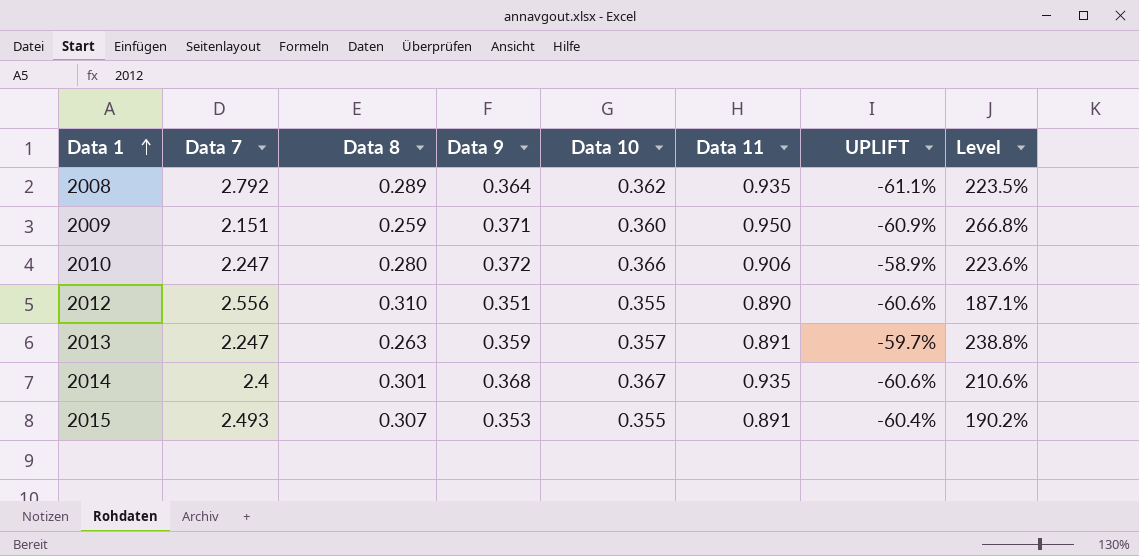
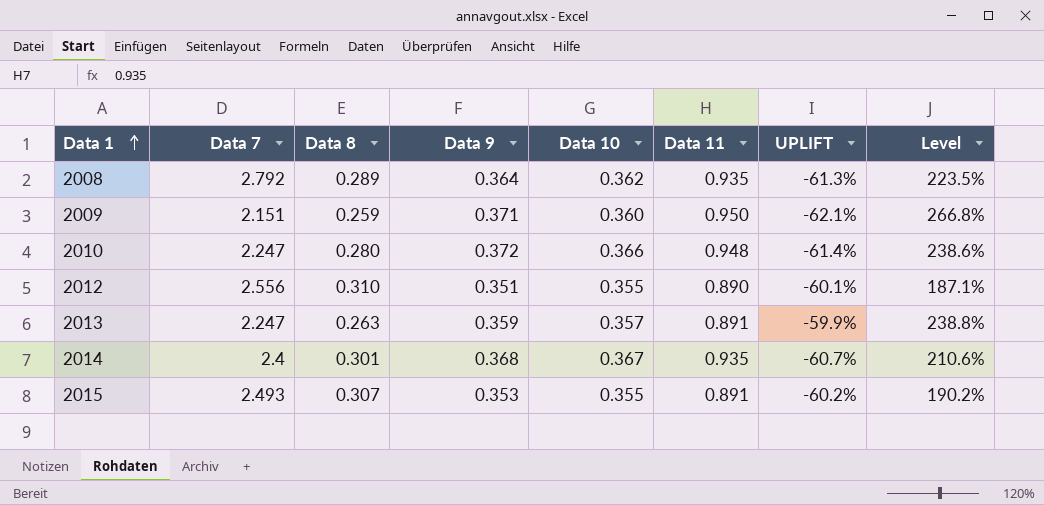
column UPLIFT | formula: ([Data 9] - [Data 11]) / [Data 11] -> ([Data 10] - [Data 11]) / [Data 11]
2010 | Data 11: 0.906 -> 0.948
2010 | Level: 223.6% -> 238.6%

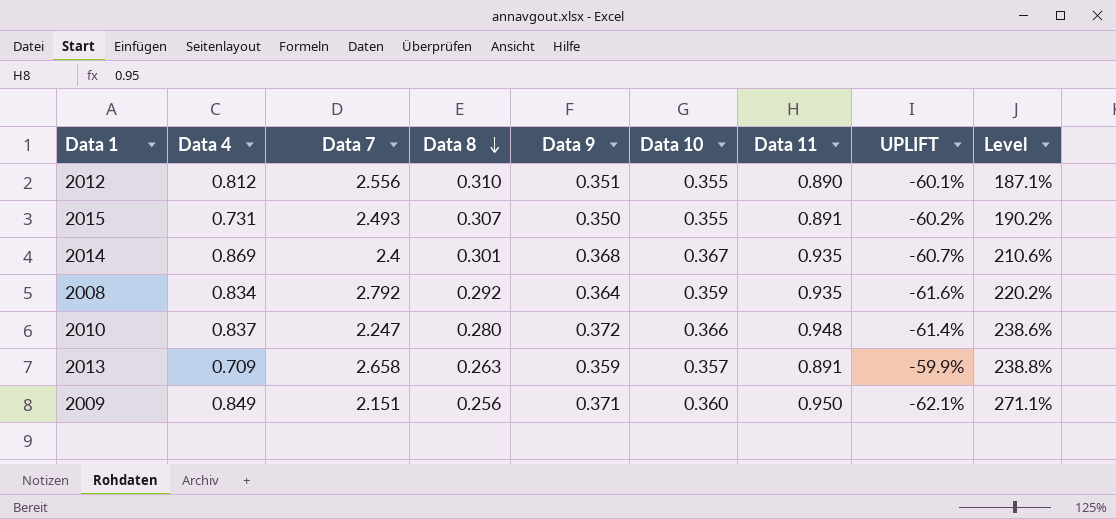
row order: Data 1 ascending -> Data 8 descending
column Data 4 | position: none -> 2
2015 | Data 9: 0.353 -> 0.350
2008 | Data 8: 0.289 -> 0.292
2008 | Data 10: 0.362 -> 0.359
2008 | UPLIFT: -61.3% -> -61.6%
2008 | Level: 223.5% -> 220.2%
2013 | Data 7: 2.247 -> 2.658
2009 | Data 8: 0.259 -> 0.256
2009 | Level: 266.8% -> 271.1%

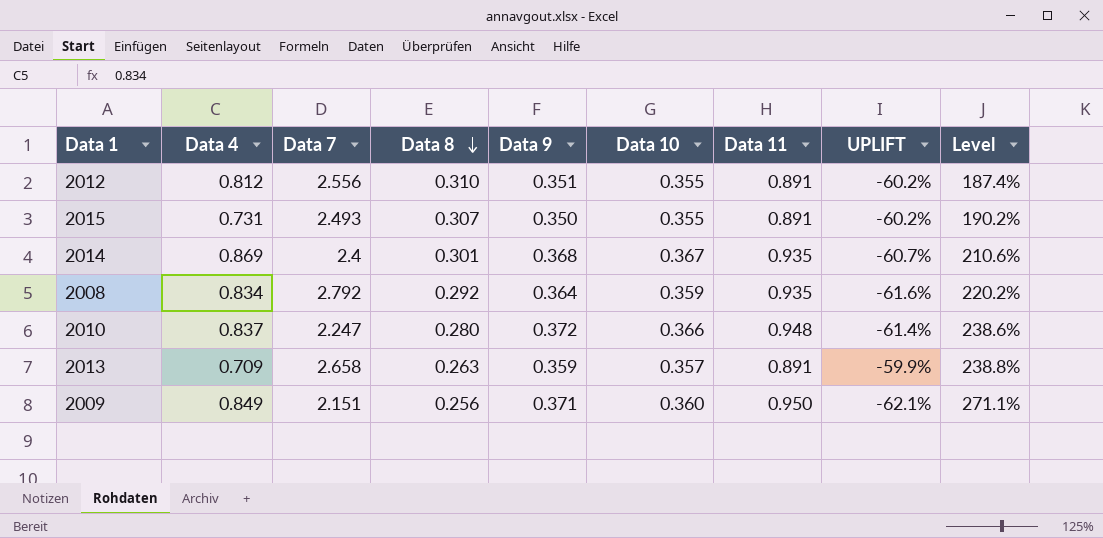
2012 | Data 11: 0.890 -> 0.891
2012 | UPLIFT: -60.1% -> -60.2%
2012 | Level: 187.1% -> 187.4%

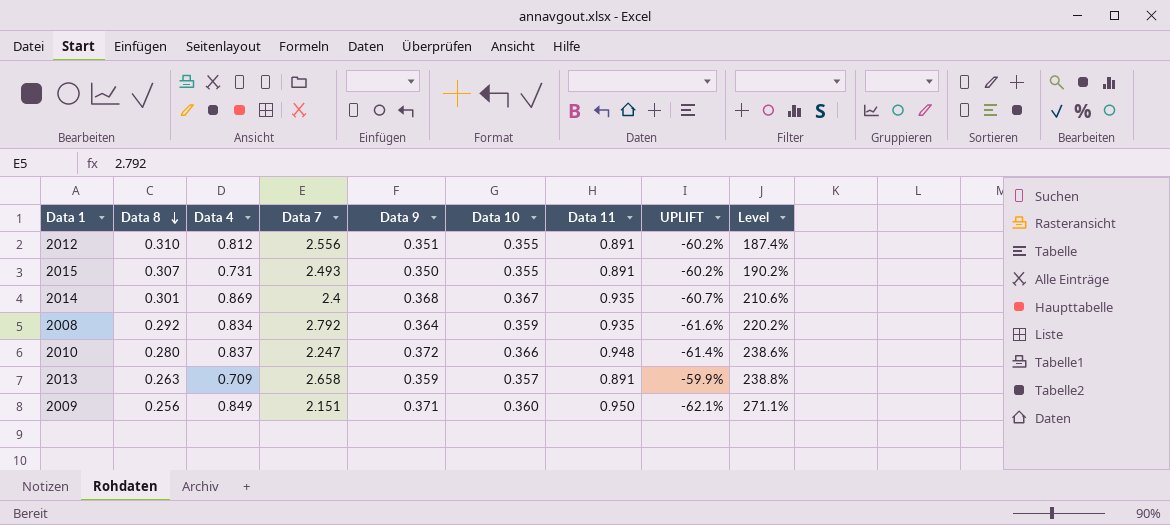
column Data 8 | position: 4 -> 2

